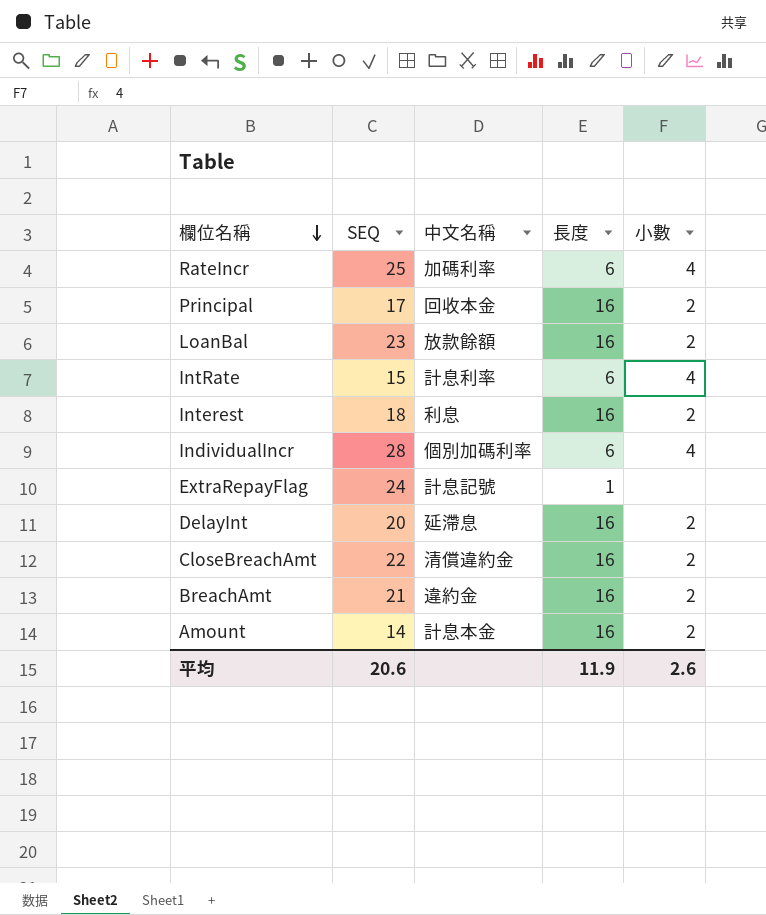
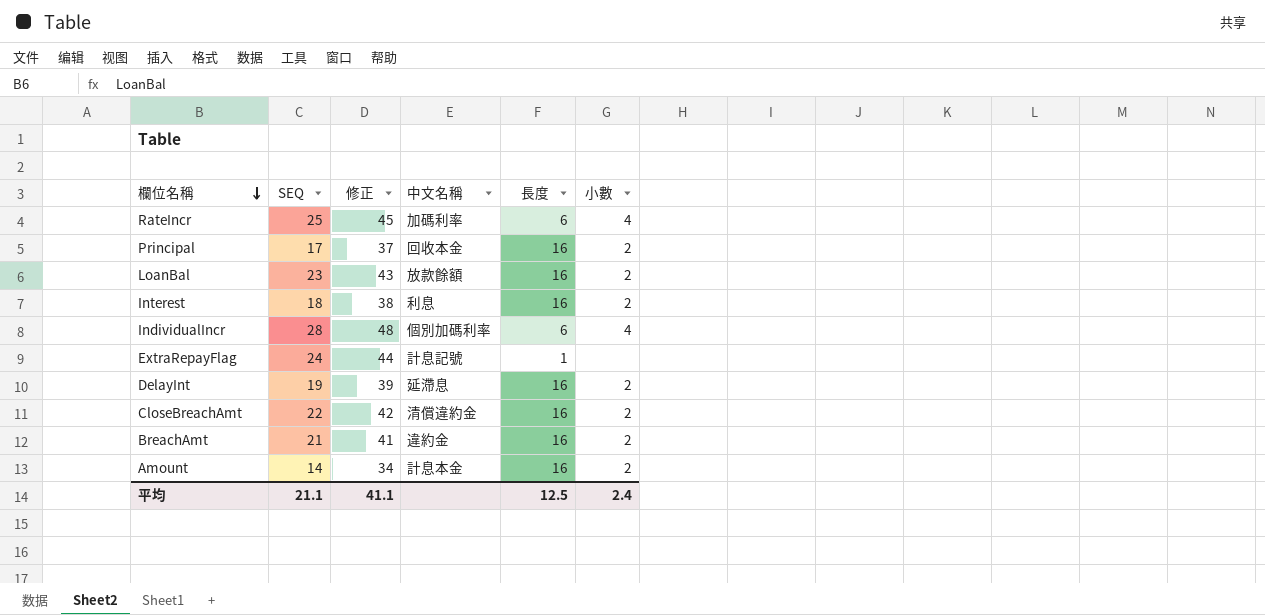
column 修正 | formula: none -> [SEQ] + 20
row IntRate: 15 | 計息利率 | 6 | 4 -> none
DelayInt | SEQ: 20 -> 19
平均 | SEQ: 20.6 -> 21.1
平均 | 長度: 11.9 -> 12.5
平均 | 小數: 2.6 -> 2.4

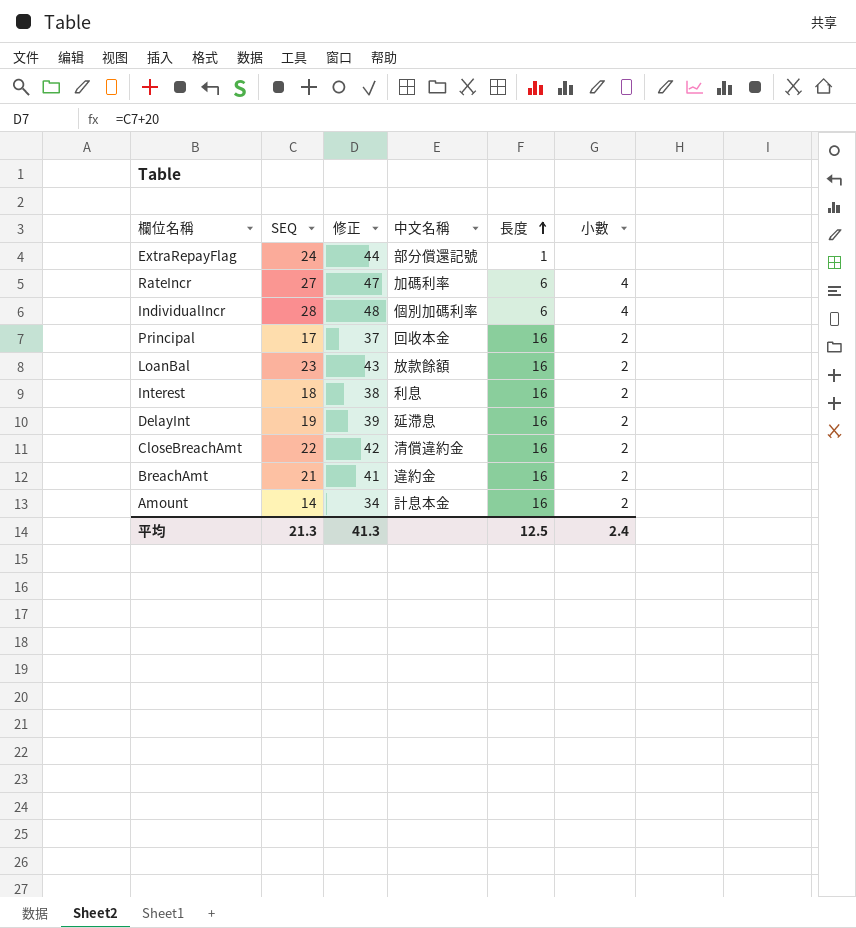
row order: 欄位名稱 descending -> 長度 ascending
ExtraRepayFlag | 中文名稱: 計息記號 -> 部分償還記號
RateIncr | SEQ: 25 -> 27
RateIncr | 修正: 45 -> 47
平均 | SEQ: 21.1 -> 21.3
平均 | 修正: 41.1 -> 41.3

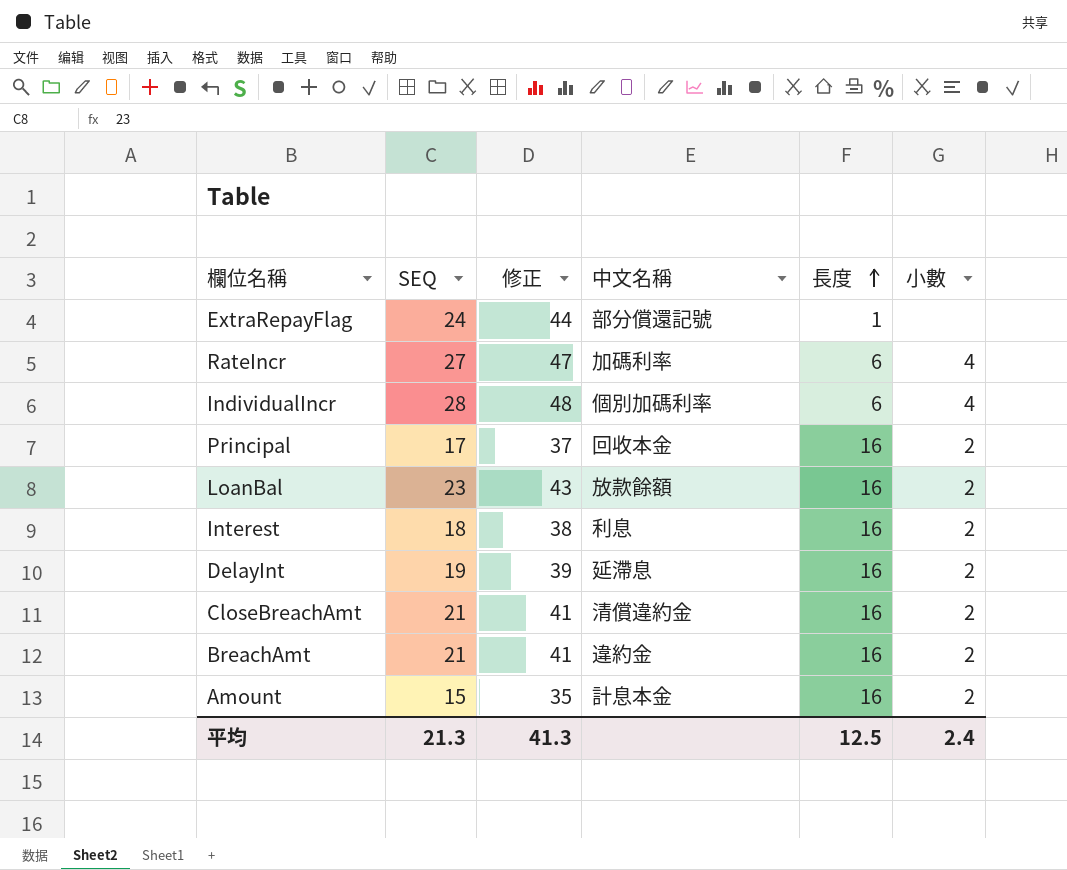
CloseBreachAmt | SEQ: 22 -> 21
CloseBreachAmt | 修正: 42 -> 41
Amount | SEQ: 14 -> 15
Amount | 修正: 34 -> 35

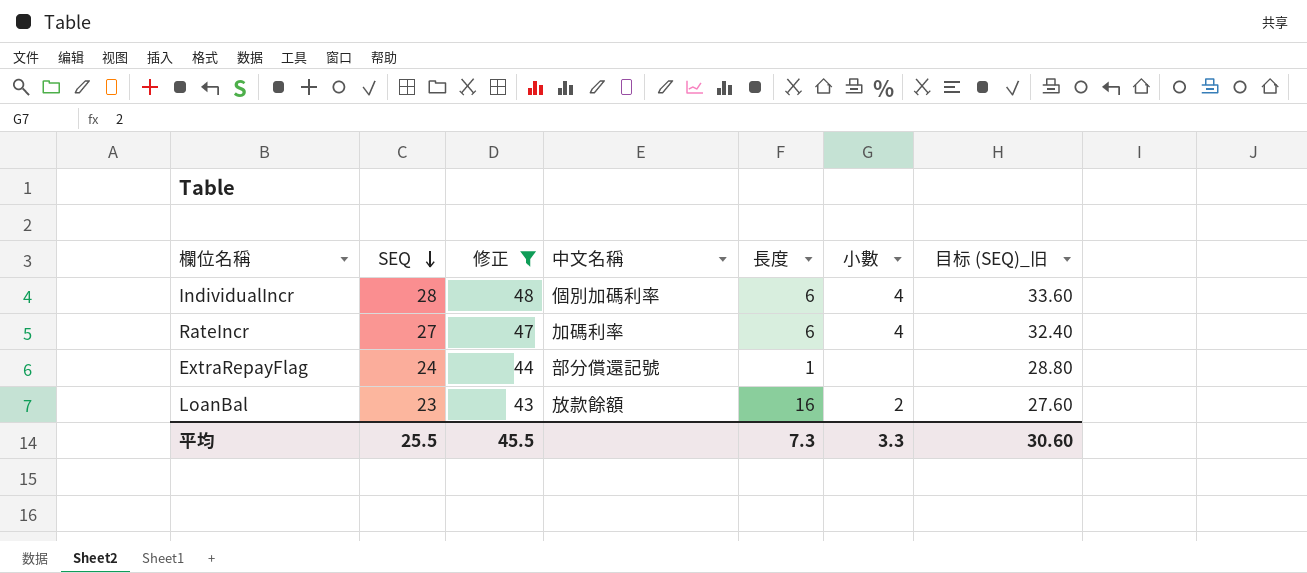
filter: none -> 修正 >= 43
row order: 長度 ascending -> SEQ descending
column 目标 (SEQ)_旧 | formula: none -> [SEQ] * 1.2
平均 | SEQ: 21.3 -> 25.5
平均 | 修正: 41.3 -> 45.5
平均 | 長度: 12.5 -> 7.3
平均 | 小數: 2.4 -> 3.3

